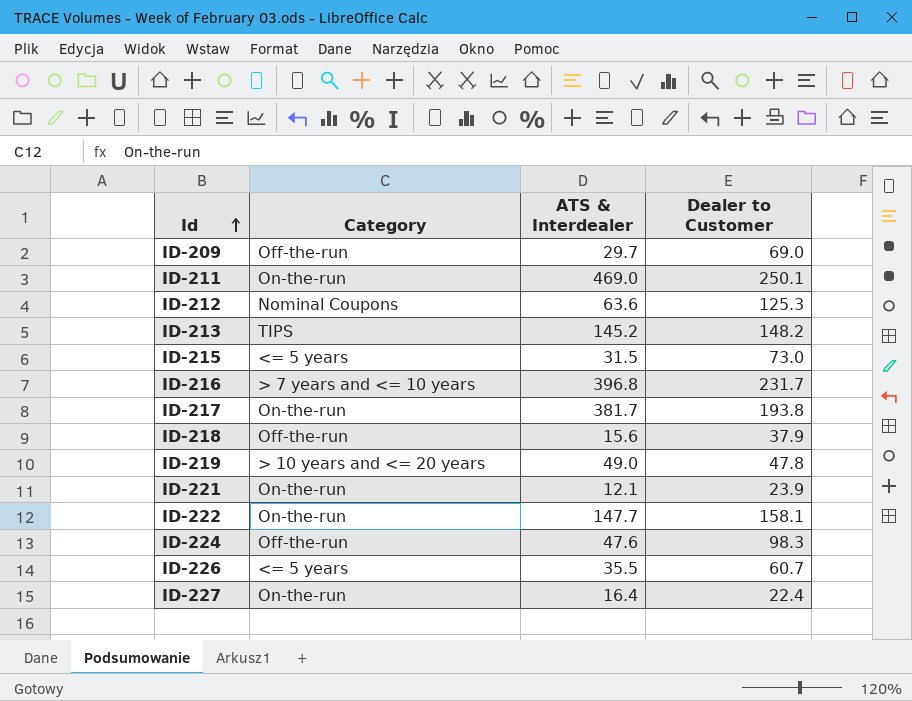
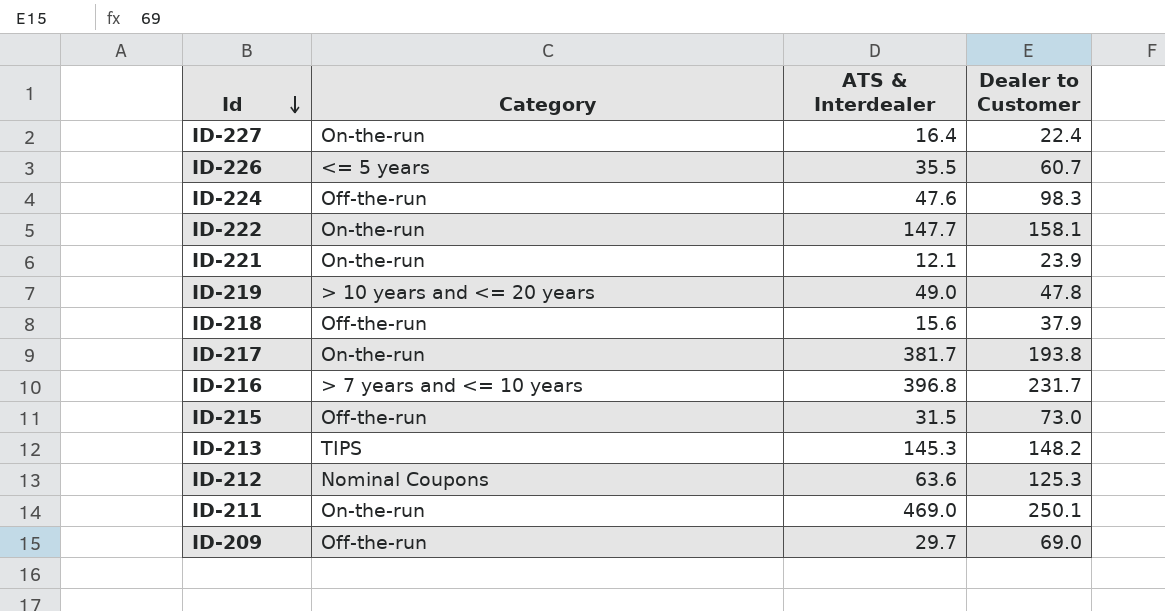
row order: Id ascending -> Id descending
ID-215 | Category: <= 5 years -> Off-the-run
ID-213 | ATS & Interdealer: 145.2 -> 145.3

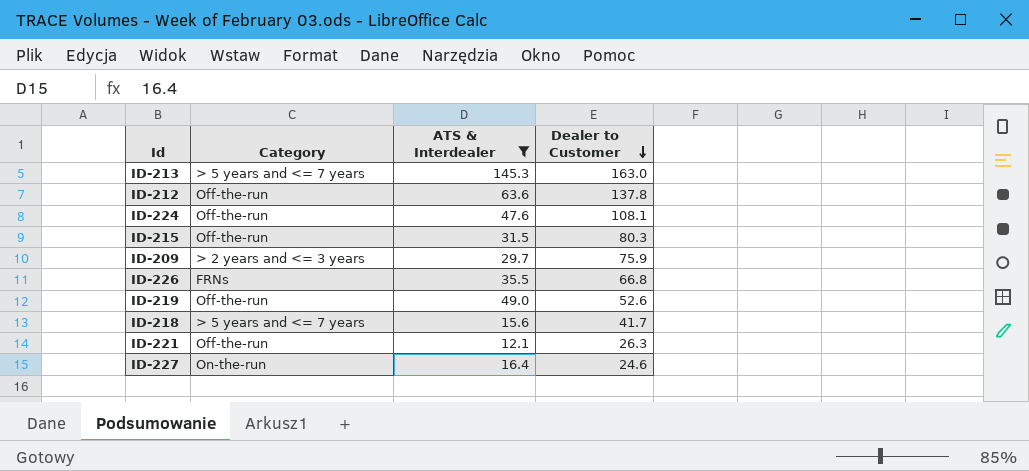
filter: none -> ATS & Interdealer <= 145.3
row order: Id descending -> Dealer to Customer descending
ID-213 | Category: TIPS -> > 5 years and <= 7 years
ID-213 | Dealer to Customer: 148.2 -> 163.0
ID-212 | Category: Nominal Coupons -> Off-the-run
ID-212 | Dealer to Customer: 125.3 -> 137.8
ID-224 | Dealer to Customer: 98.3 -> 108.1
ID-215 | Dealer to Customer: 73.0 -> 80.3
ID-209 | Category: Off-the-run -> > 2 years and <= 3 years
ID-209 | Dealer to Customer: 69.0 -> 75.9
ID-226 | Category: <= 5 years -> FRNs
ID-226 | Dealer to Customer: 60.7 -> 66.8
ID-219 | Category: > 10 years and <= 20 years -> Off-the-run
ID-219 | Dealer to Customer: 47.8 -> 52.6
ID-218 | Category: Off-the-run -> > 5 years and <= 7 years
ID-218 | Dealer to Customer: 37.9 -> 41.7
ID-221 | Category: On-the-run -> Off-the-run
ID-221 | Dealer to Customer: 23.9 -> 26.3
ID-227 | Dealer to Customer: 22.4 -> 24.6

